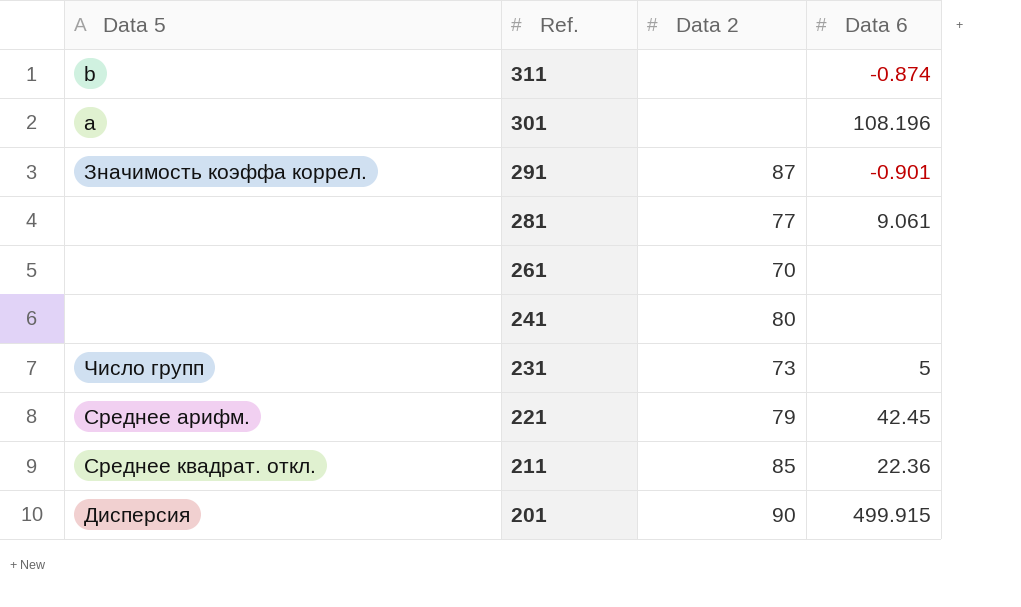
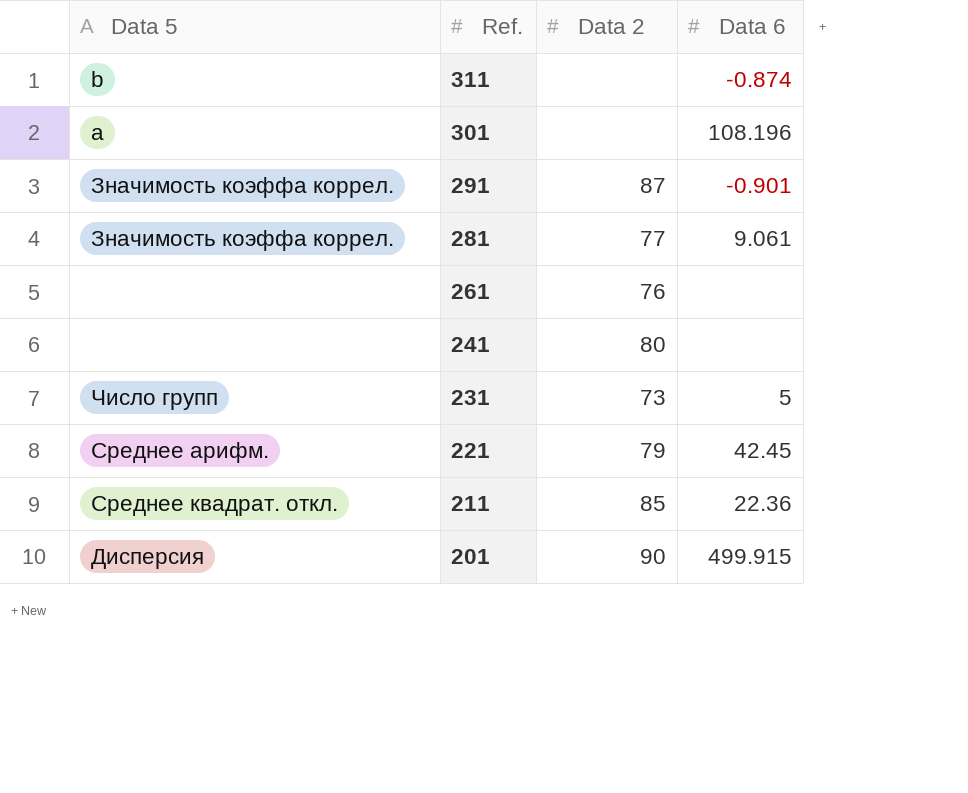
281 | Data 5: none -> Значимость коэффа коррел.
261 | Data 2: 70 -> 76

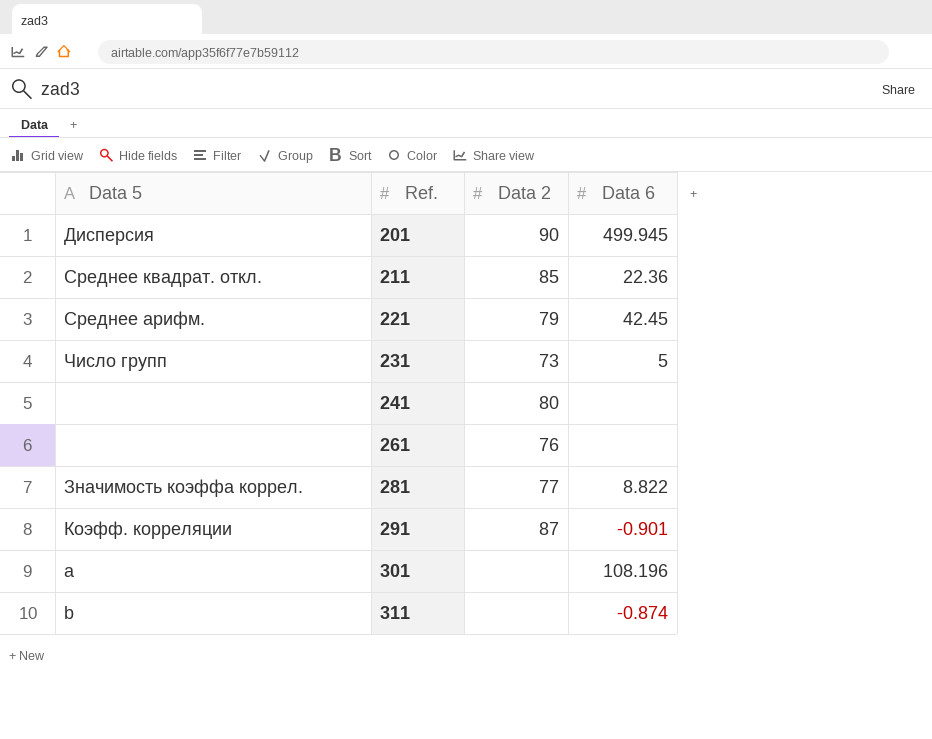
row order: Ref. descending -> Ref. ascending
201 | Data 6: 499.915 -> 499.945
281 | Data 6: 9.061 -> 8.822
291 | Data 5: Значимость коэффа коррел. -> Коэфф. корреляции

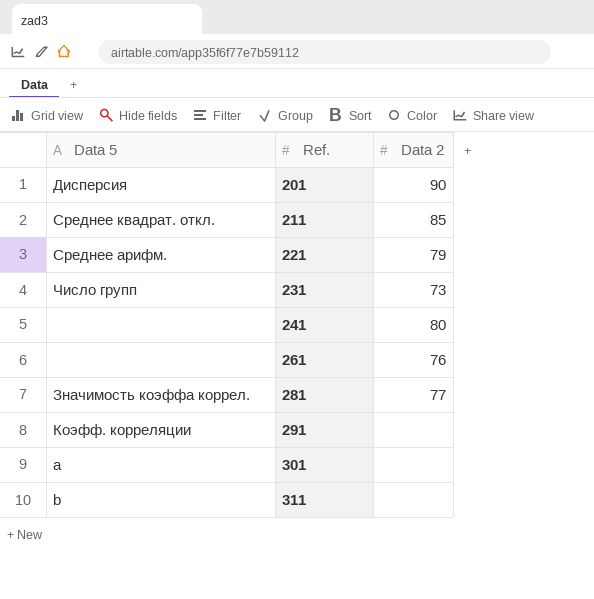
column Data 6 | position: 4 -> none
291 | Data 2: 87 -> none

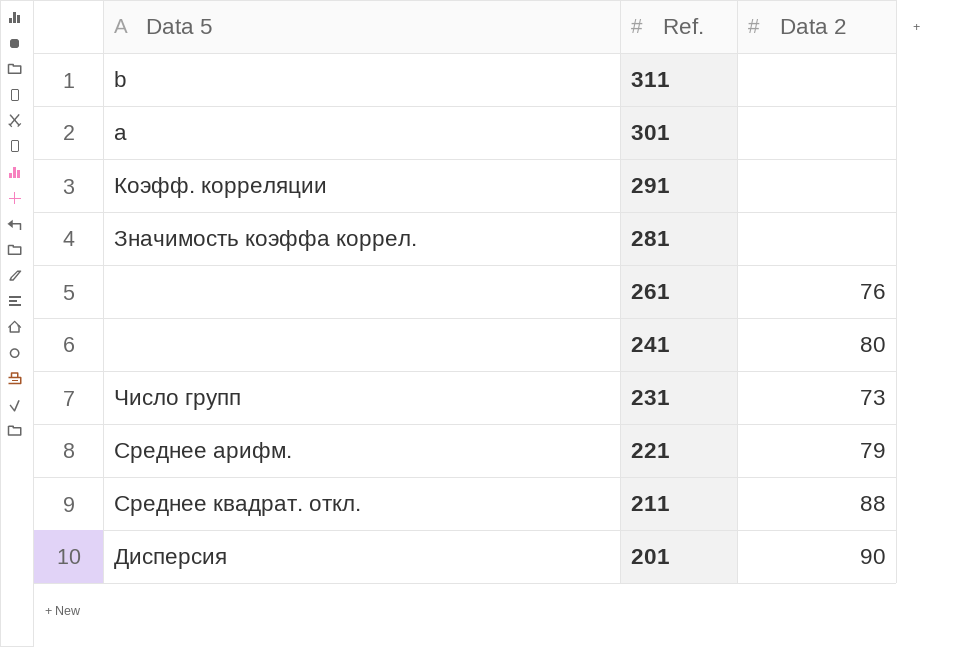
row order: Ref. ascending -> Ref. descending
281 | Data 2: 77 -> none
211 | Data 2: 85 -> 88

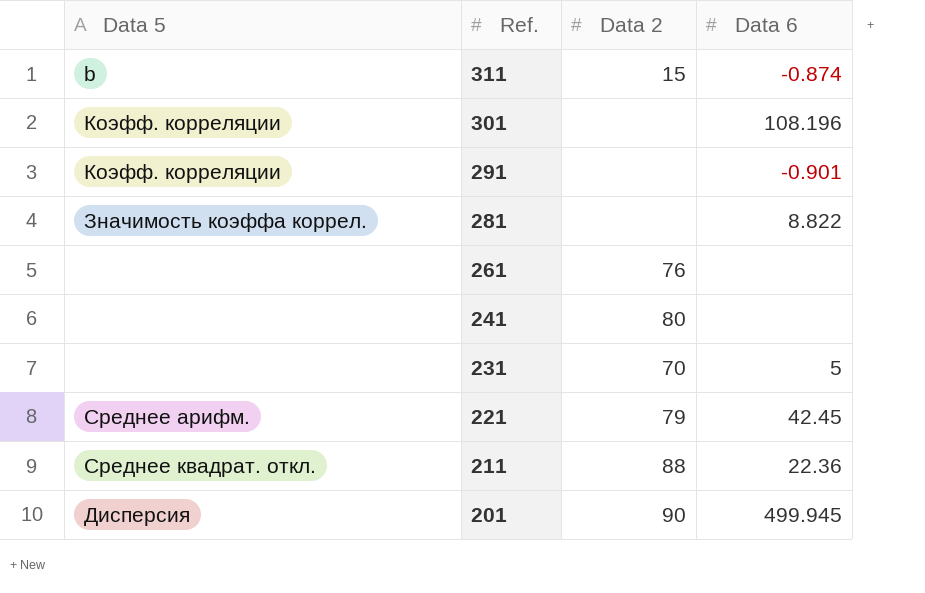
column Data 6 | position: none -> 4
311 | Data 2: none -> 15
301 | Data 5: a -> Коэфф. корреляции
231 | Data 5: Число групп -> none
231 | Data 2: 73 -> 70

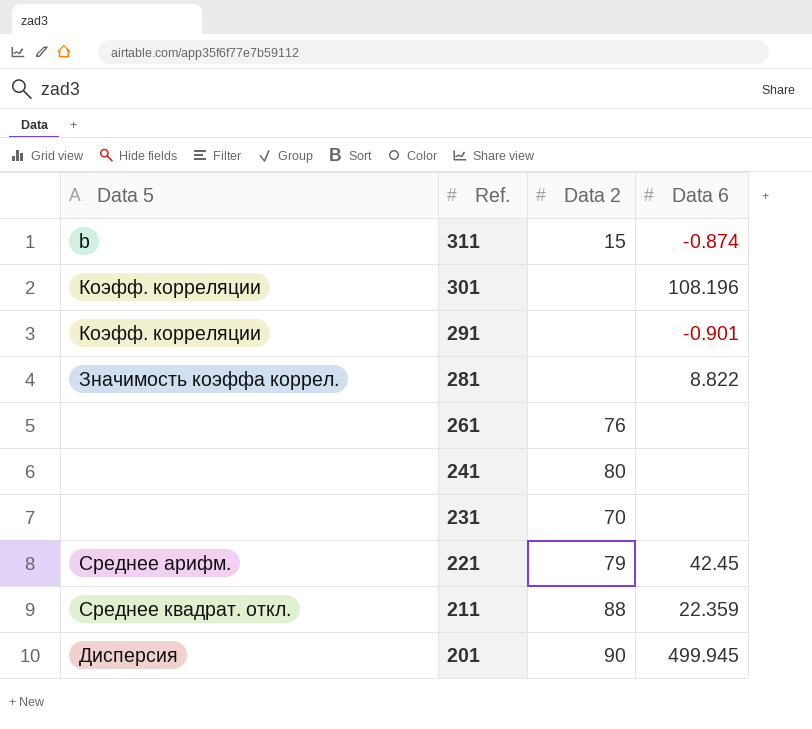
231 | Data 6: 5 -> none
211 | Data 6: 22.36 -> 22.359

